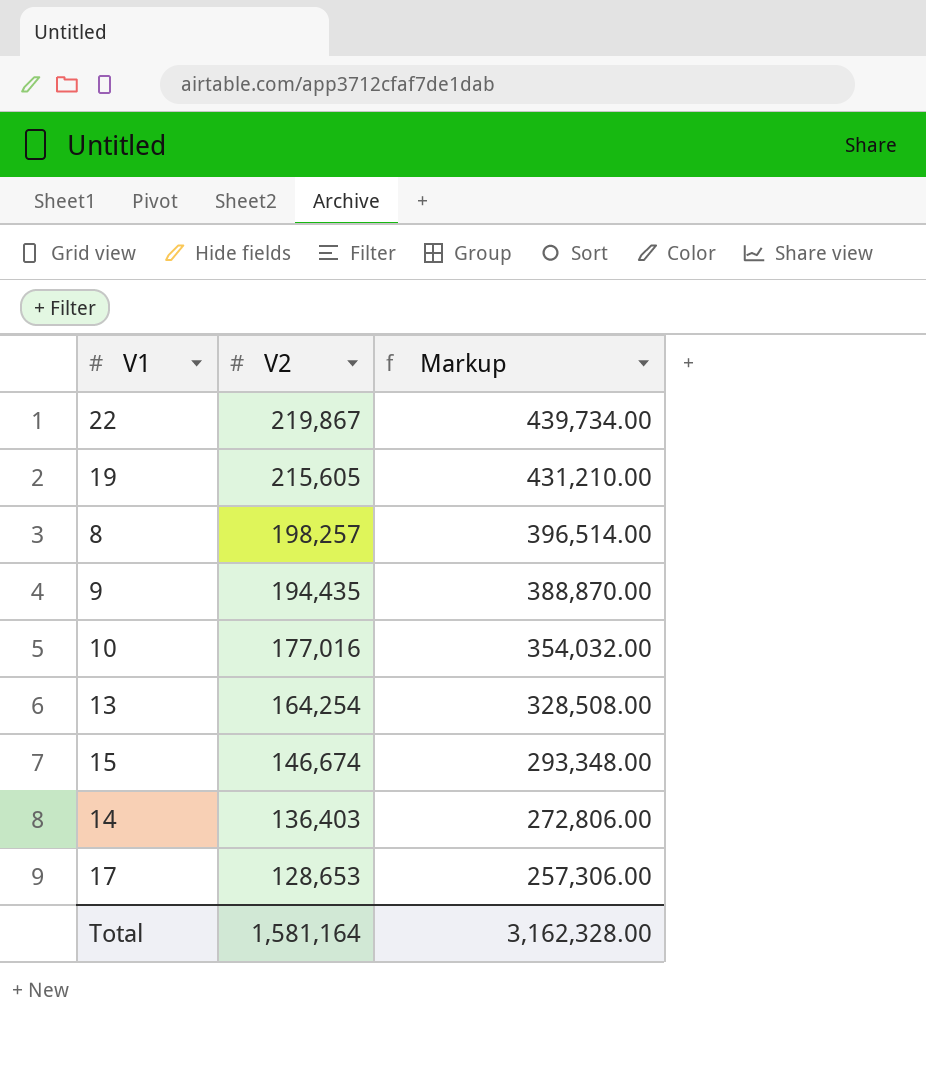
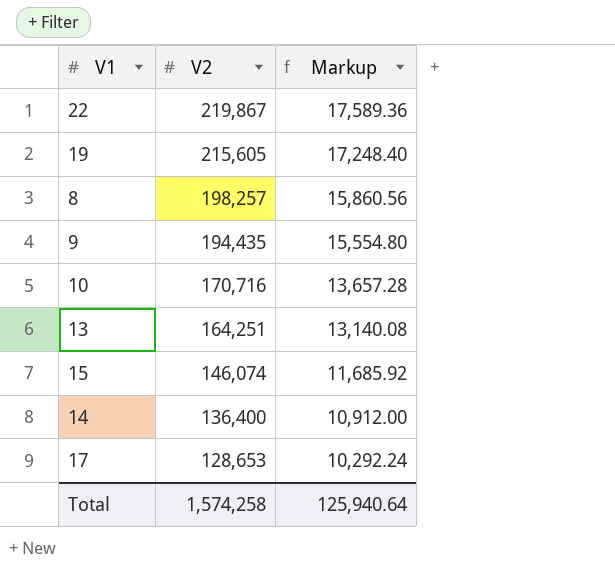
column Markup | formula: [V2] * 2 -> [V2] * 0.08
10 | V2: 177,016 -> 170,716
13 | V2: 164,254 -> 164,251
15 | V2: 146,674 -> 146,074
14 | V2: 136,403 -> 136,400
Total | V2: 1,581,164 -> 1,574,258
Total | Markup: 3,162,328.00 -> 125,940.64

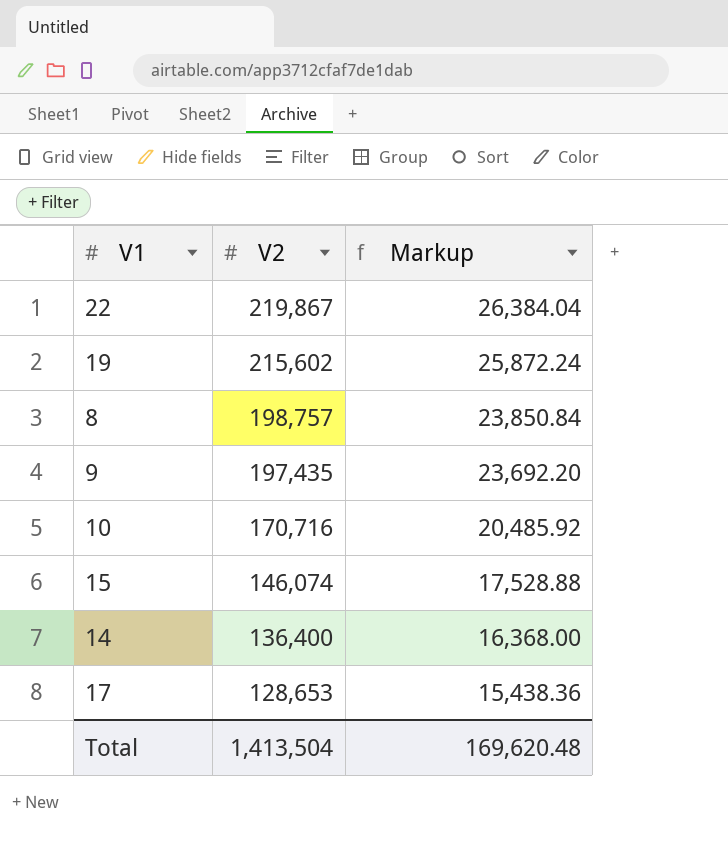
column Markup | formula: [V2] * 0.08 -> [V2] * 0.12
row 13: 164,251 | 13,140.08 -> none
19 | V2: 215,605 -> 215,602
8 | V2: 198,257 -> 198,757
9 | V2: 194,435 -> 197,435
Total | V2: 1,574,258 -> 1,413,504
Total | Markup: 125,940.64 -> 169,620.48

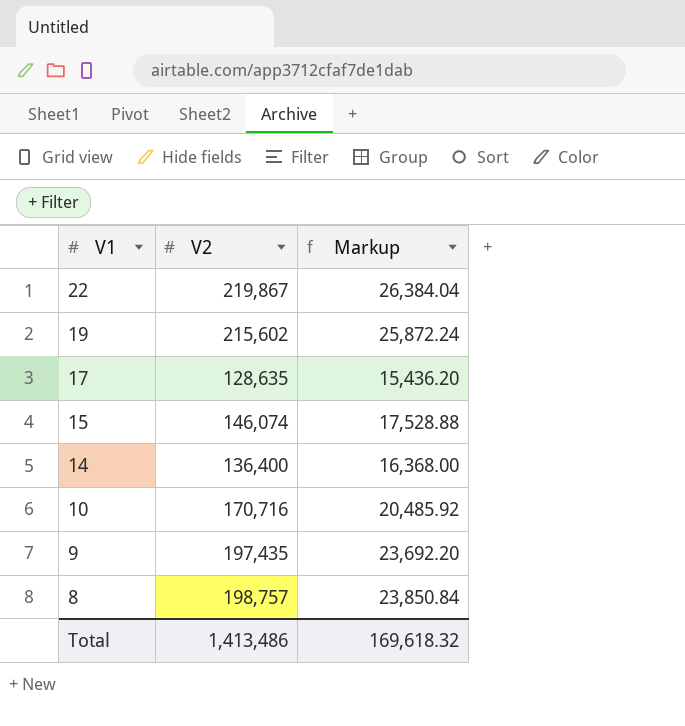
row order: V2 descending -> V1 descending
17 | V2: 128,653 -> 128,635
17 | Markup: 15,438.36 -> 15,436.20
Total | V2: 1,413,504 -> 1,413,486
Total | Markup: 169,620.48 -> 169,618.32

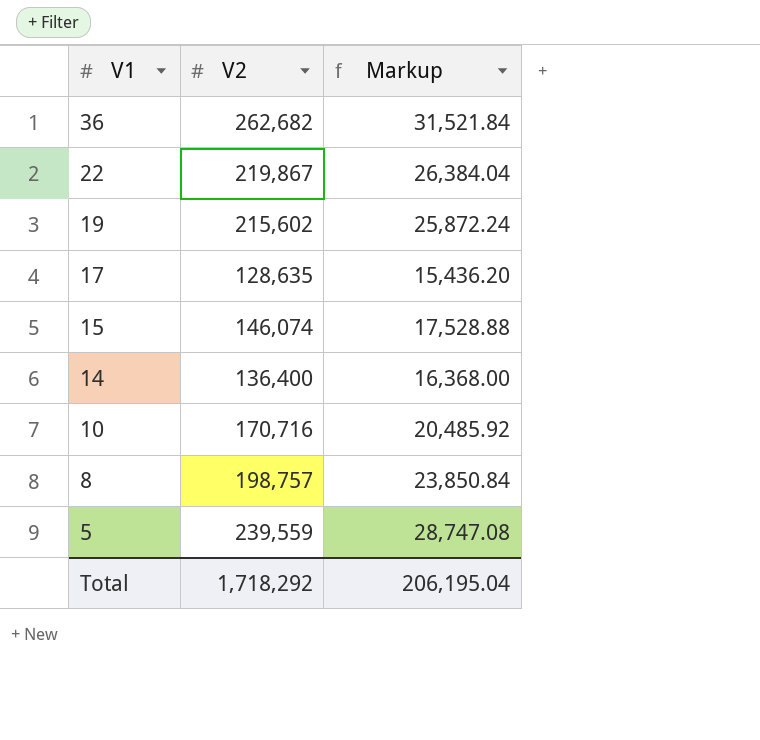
row 9: 197,435 | 23,692.20 -> none
row 36: none -> 262,682 | 31,521.84
row 5: none -> 239,559 | 28,747.08
Total | V2: 1,413,486 -> 1,718,292
Total | Markup: 169,618.32 -> 206,195.04

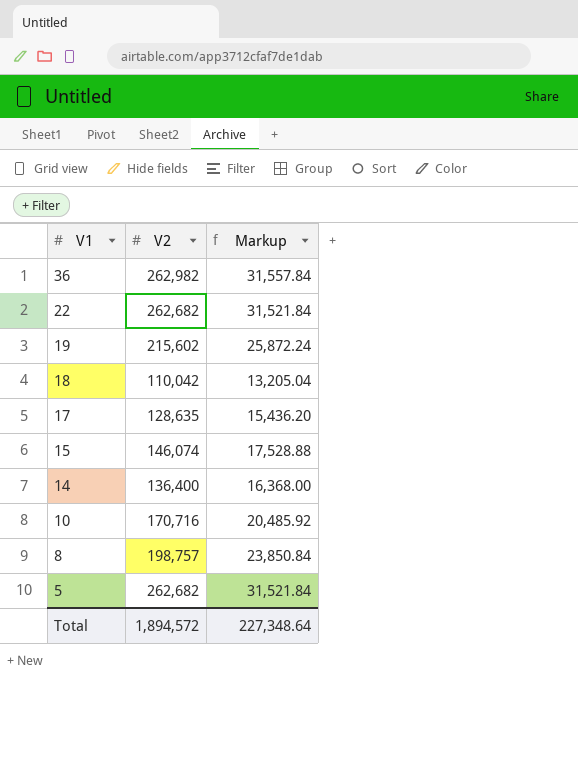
36 | V2: 262,682 -> 262,982
36 | Markup: 31,521.84 -> 31,557.84
22 | V2: 219,867 -> 262,682
22 | Markup: 26,384.04 -> 31,521.84
row 18: none -> 110,042 | 13,205.04
5 | V2: 239,559 -> 262,682
5 | Markup: 28,747.08 -> 31,521.84
Total | V2: 1,718,292 -> 1,894,572
Total | Markup: 206,195.04 -> 227,348.64

